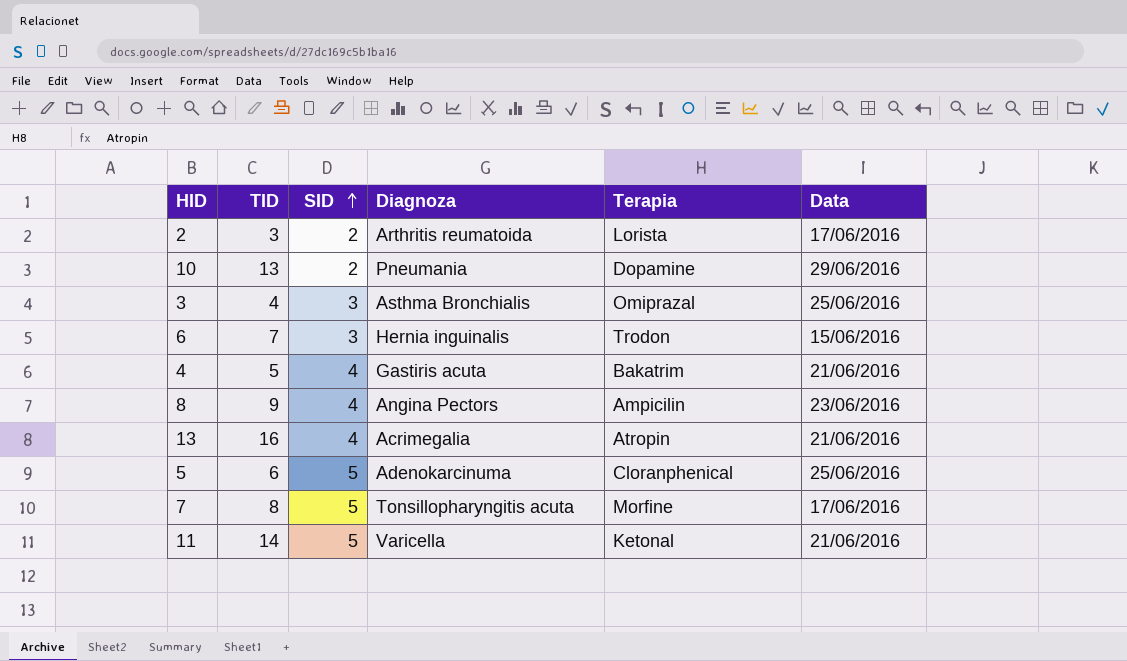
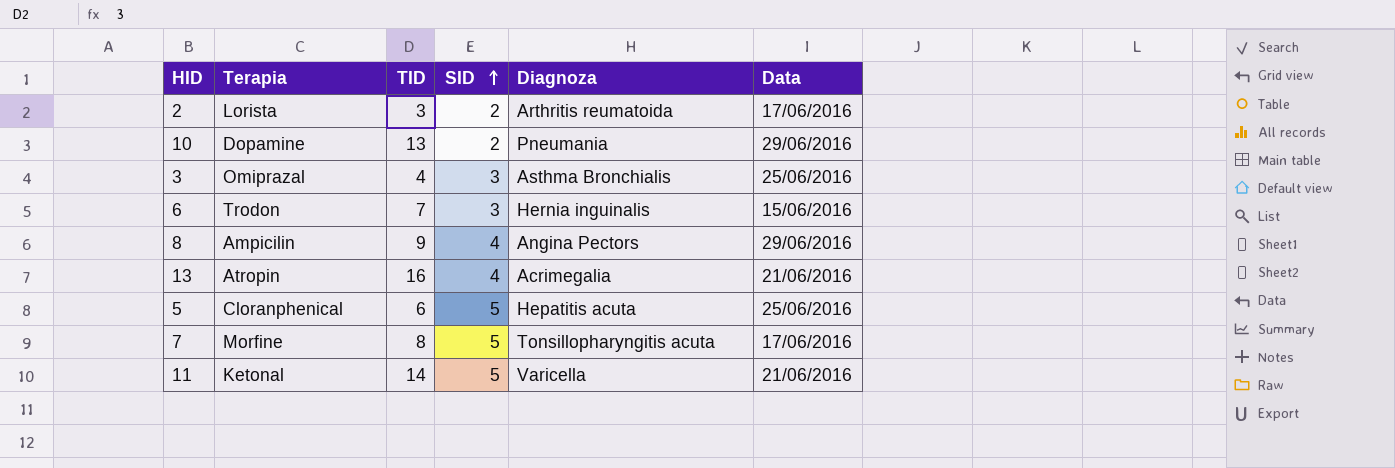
column Terapia | position: 5 -> 2
row 4: 5 | 4 | Gastiris acuta | Bakatrim | 21/06/2016 -> none
8 | Data: 23/06/2016 -> 29/06/2016
5 | Diagnoza: Adenokarcinuma -> Hepatitis acuta

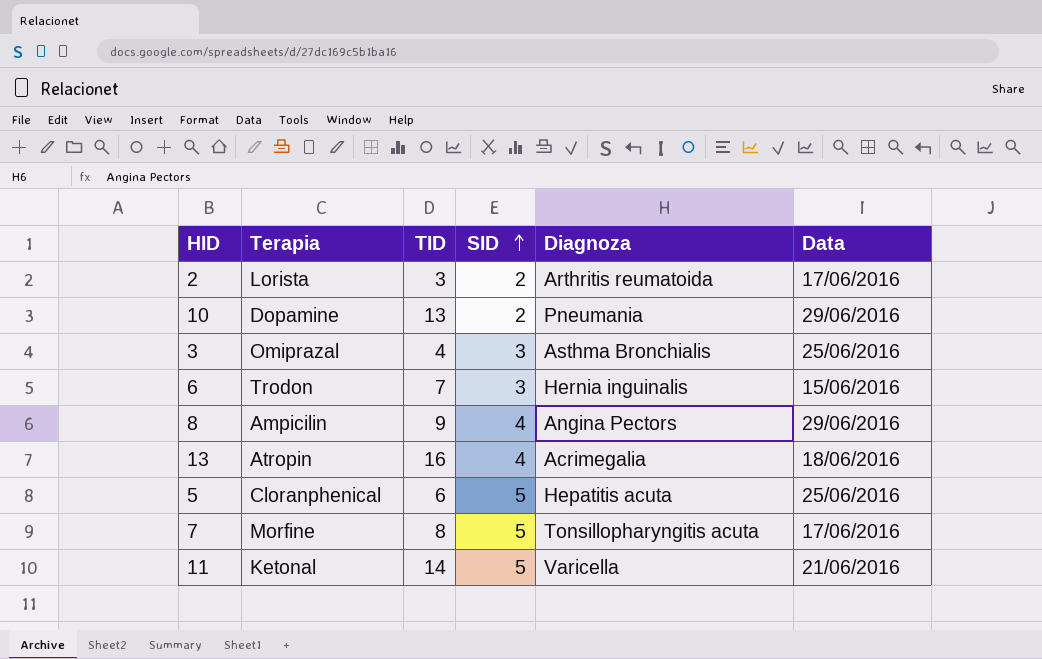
13 | Data: 21/06/2016 -> 18/06/2016

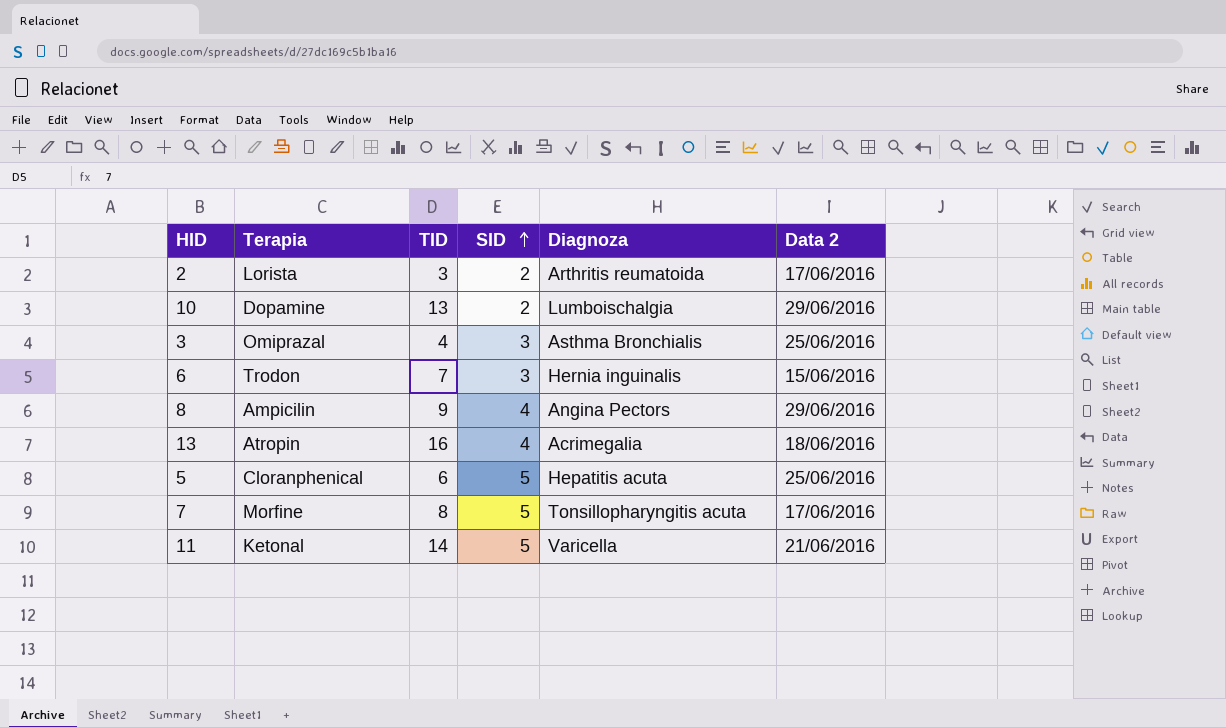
column name: Data -> Data 2
10 | Diagnoza: Pneumania -> Lumboischalgia

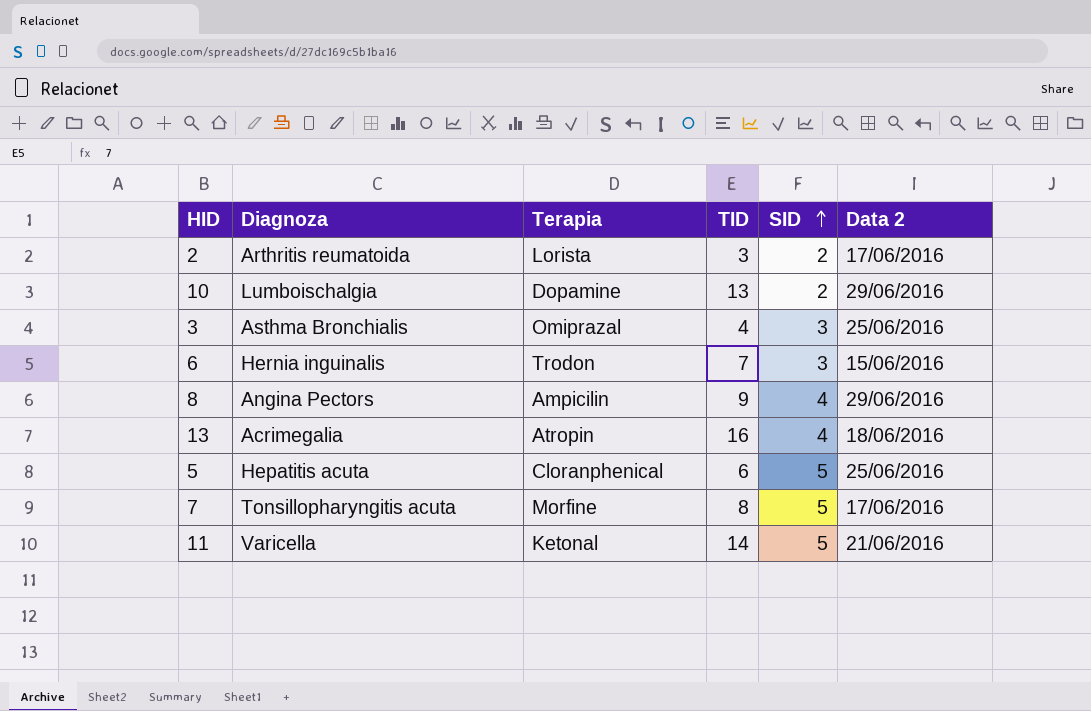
column Diagnoza | position: 5 -> 2

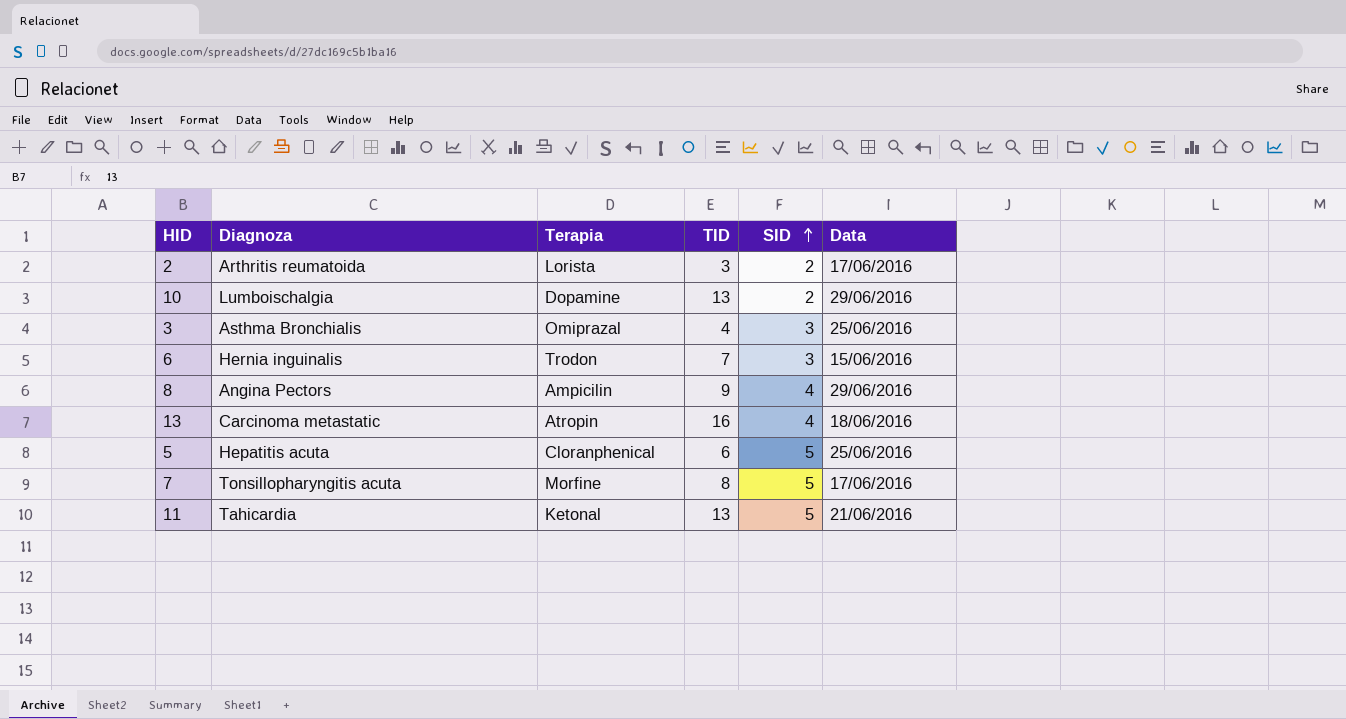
column name: Data 2 -> Data
13 | Diagnoza: Acrimegalia -> Carcinoma metastatic
11 | Diagnoza: Varicella -> Tahicardia
11 | TID: 14 -> 13

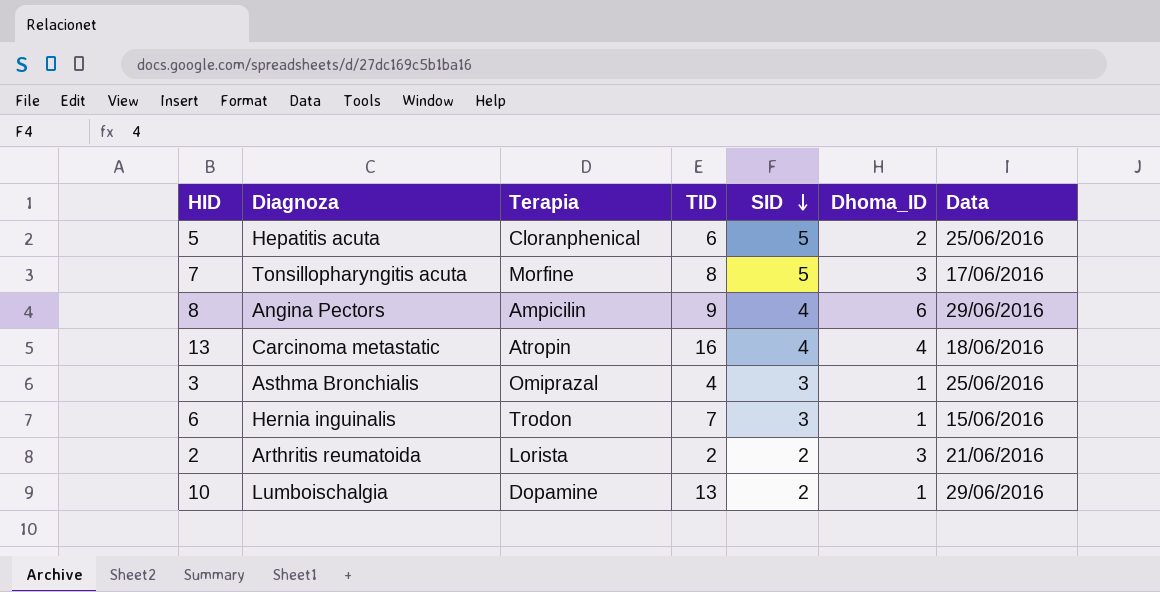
row order: SID ascending -> SID descending
column Dhoma_ID | position: none -> 6
row 11: Tahicardia | Ketonal | 13 | 5 | 21/06/2016 -> none
2 | TID: 3 -> 2
2 | Data: 17/06/2016 -> 21/06/2016

